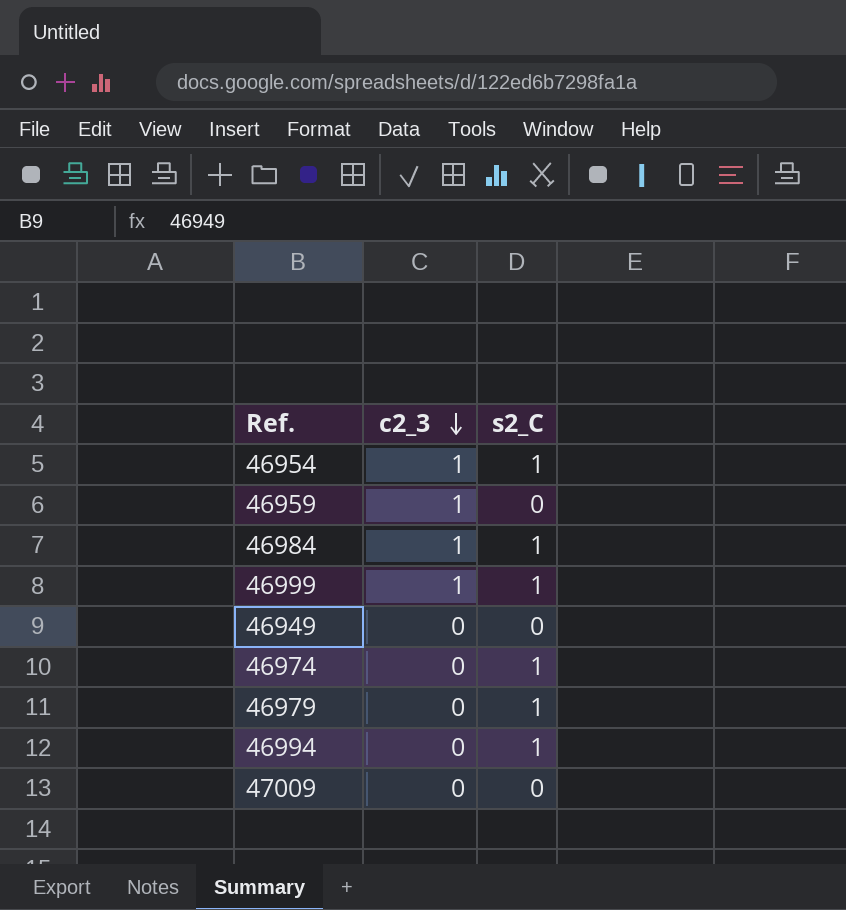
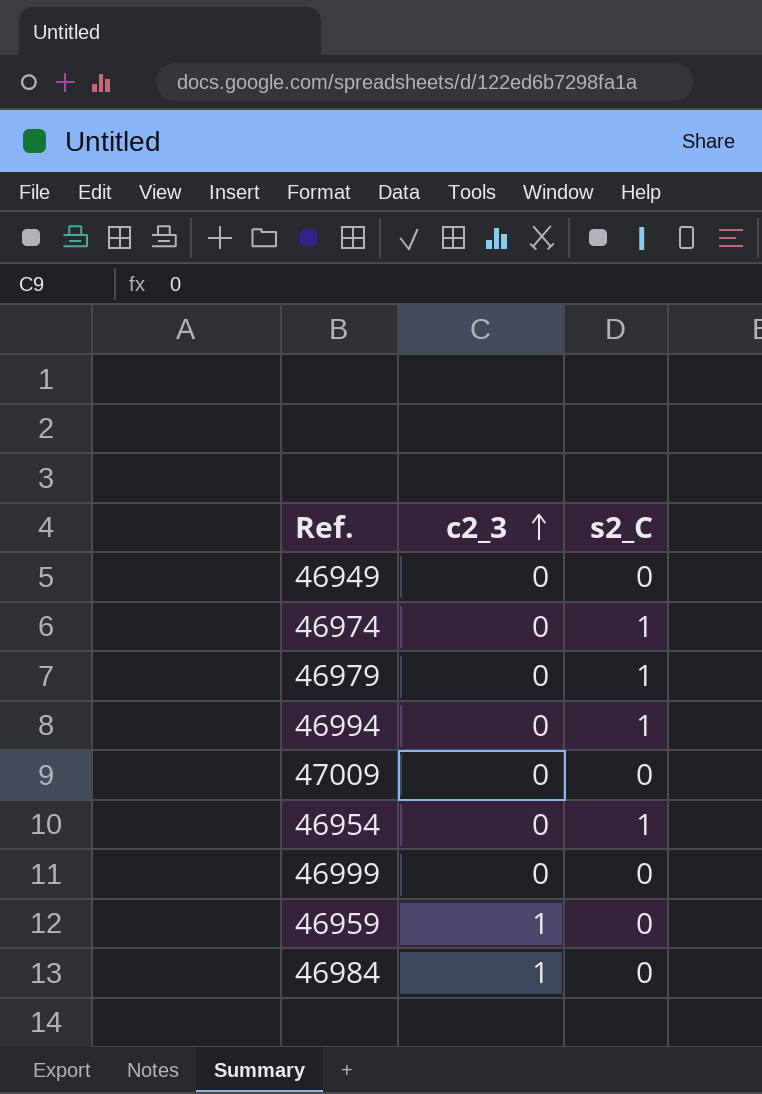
row order: c2_3 descending -> c2_3 ascending
46954 | c2_3: 1 -> 0
46999 | c2_3: 1 -> 0
46999 | s2_C: 1 -> 0
46984 | s2_C: 1 -> 0

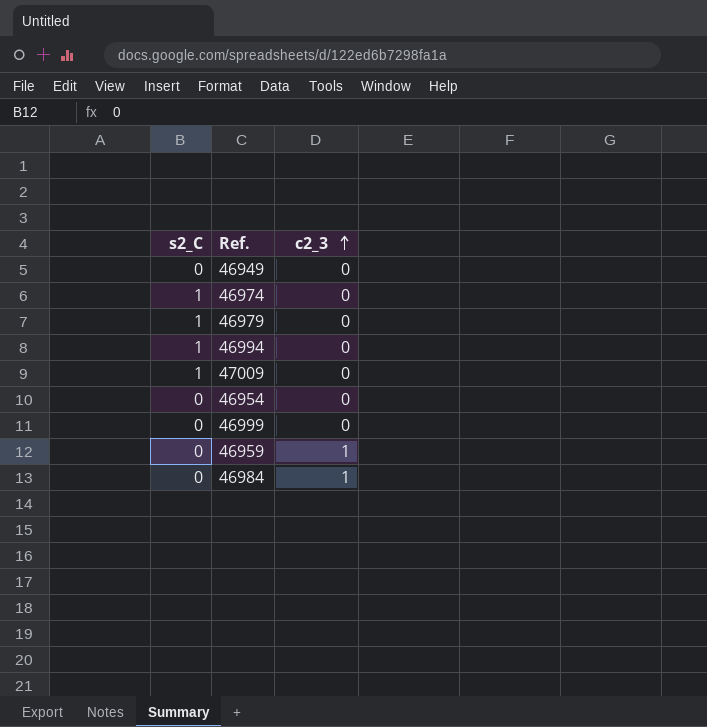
column s2_C | position: 3 -> 1
47009 | s2_C: 0 -> 1
46954 | s2_C: 1 -> 0

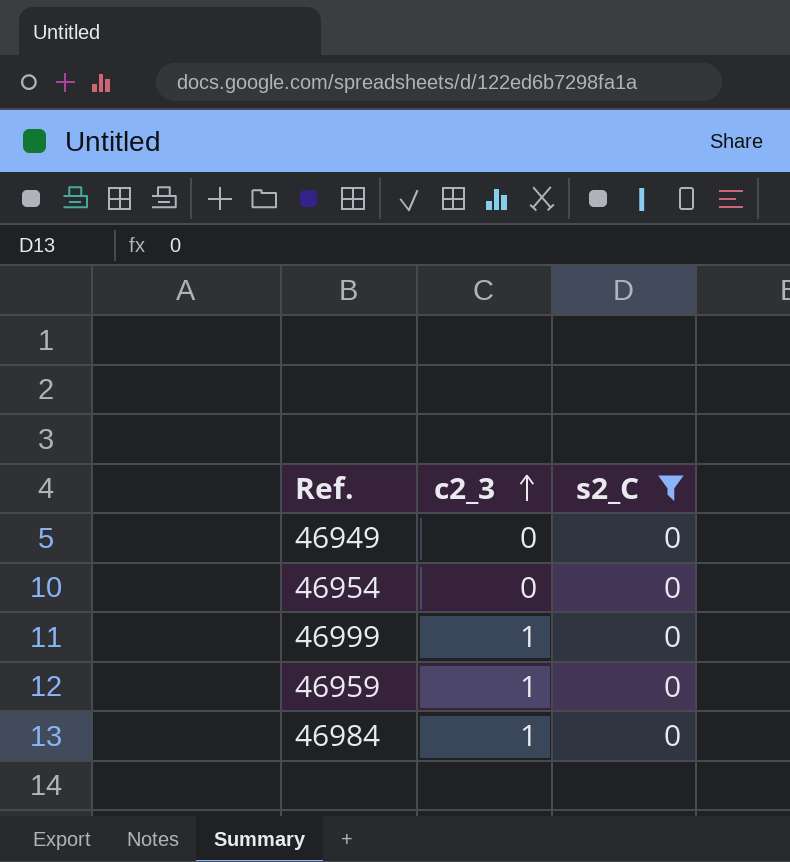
filter: none -> s2_C = 0
column s2_C | position: 1 -> 3
46999 | c2_3: 0 -> 1

